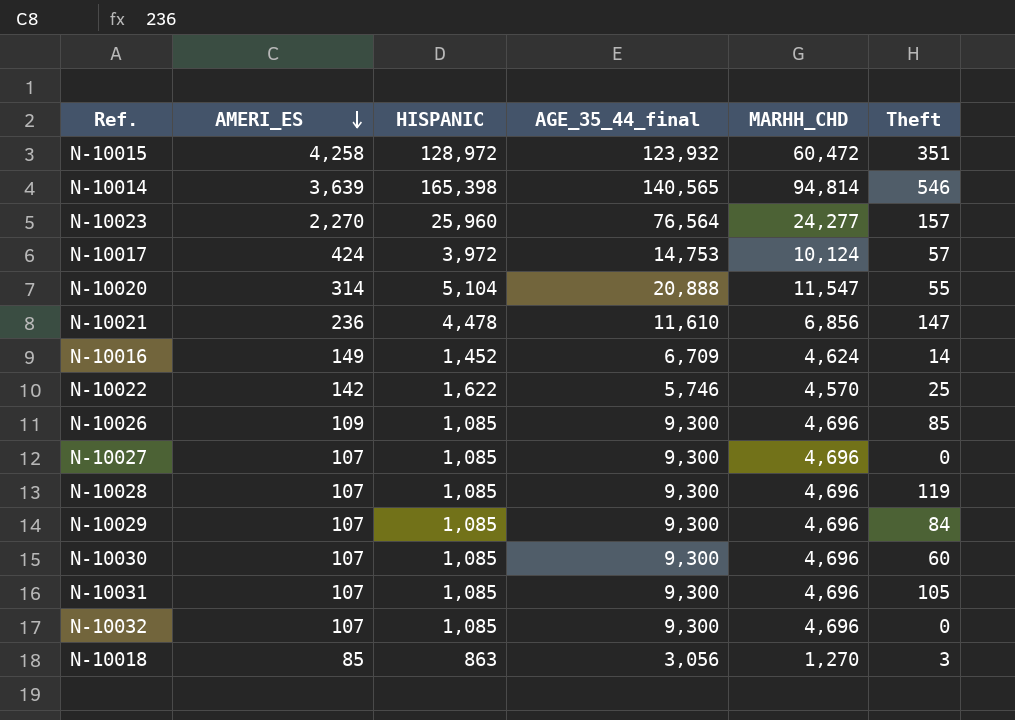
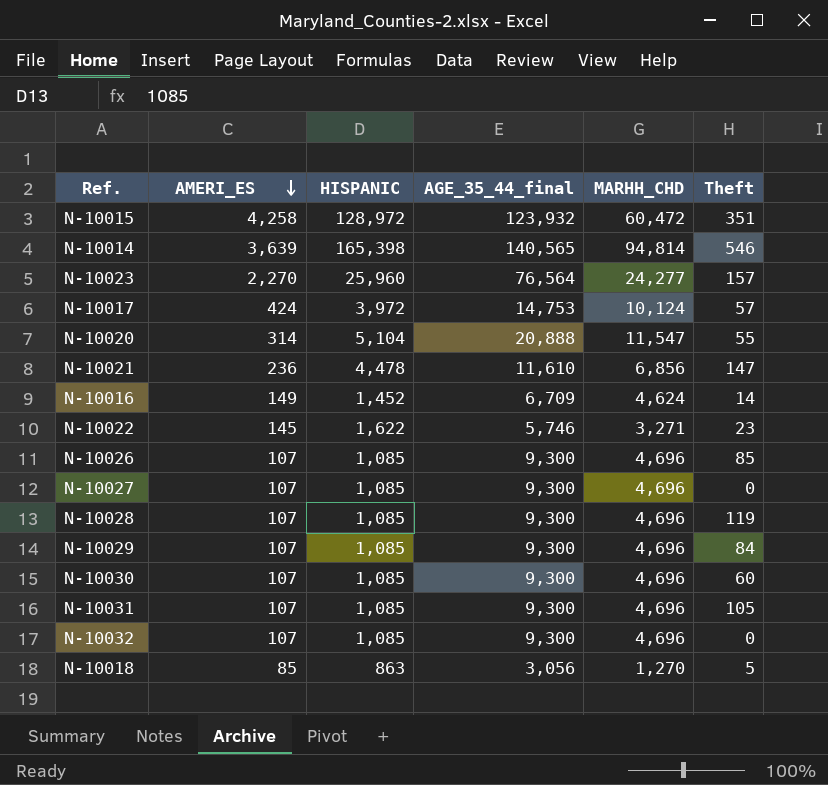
N-10022 | AMERI_ES: 142 -> 145
N-10022 | MARHH_CHD: 4,570 -> 3,271
N-10022 | Theft: 25 -> 23
N-10026 | AMERI_ES: 109 -> 107
N-10018 | Theft: 3 -> 5

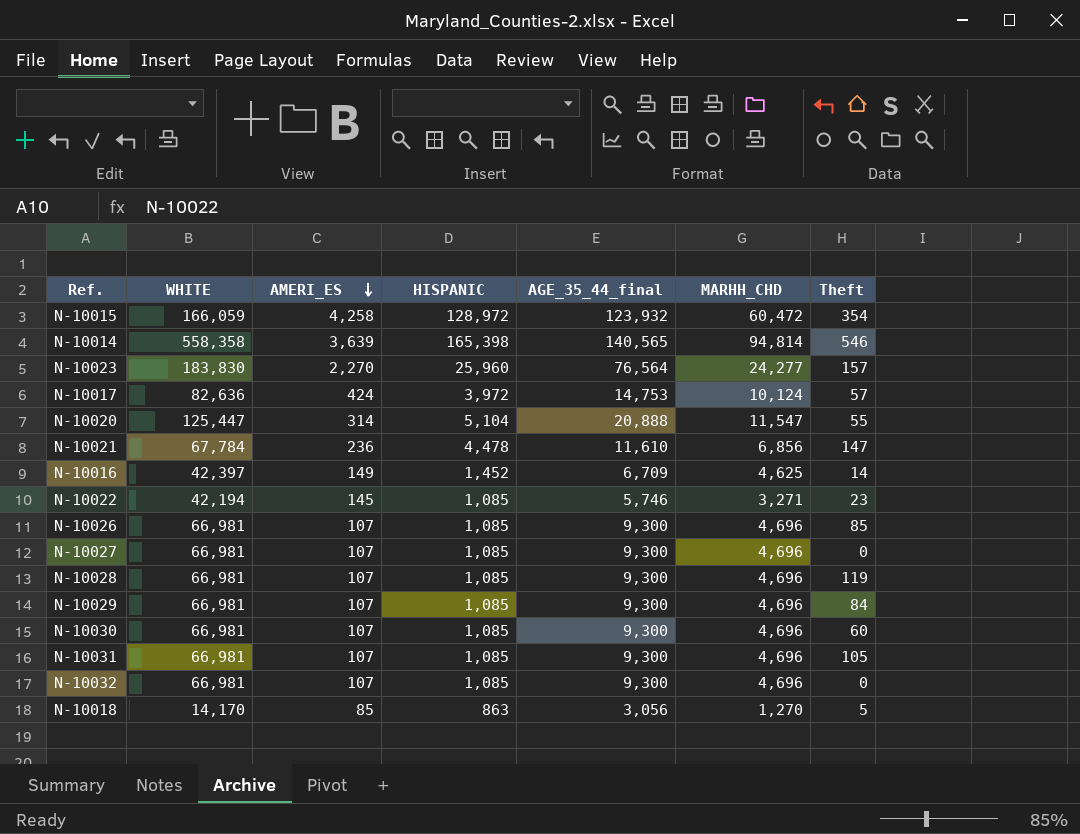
column WHITE | position: none -> 2
N-10015 | Theft: 351 -> 354
N-10016 | MARHH_CHD: 4,624 -> 4,625
N-10022 | HISPANIC: 1,622 -> 1,085

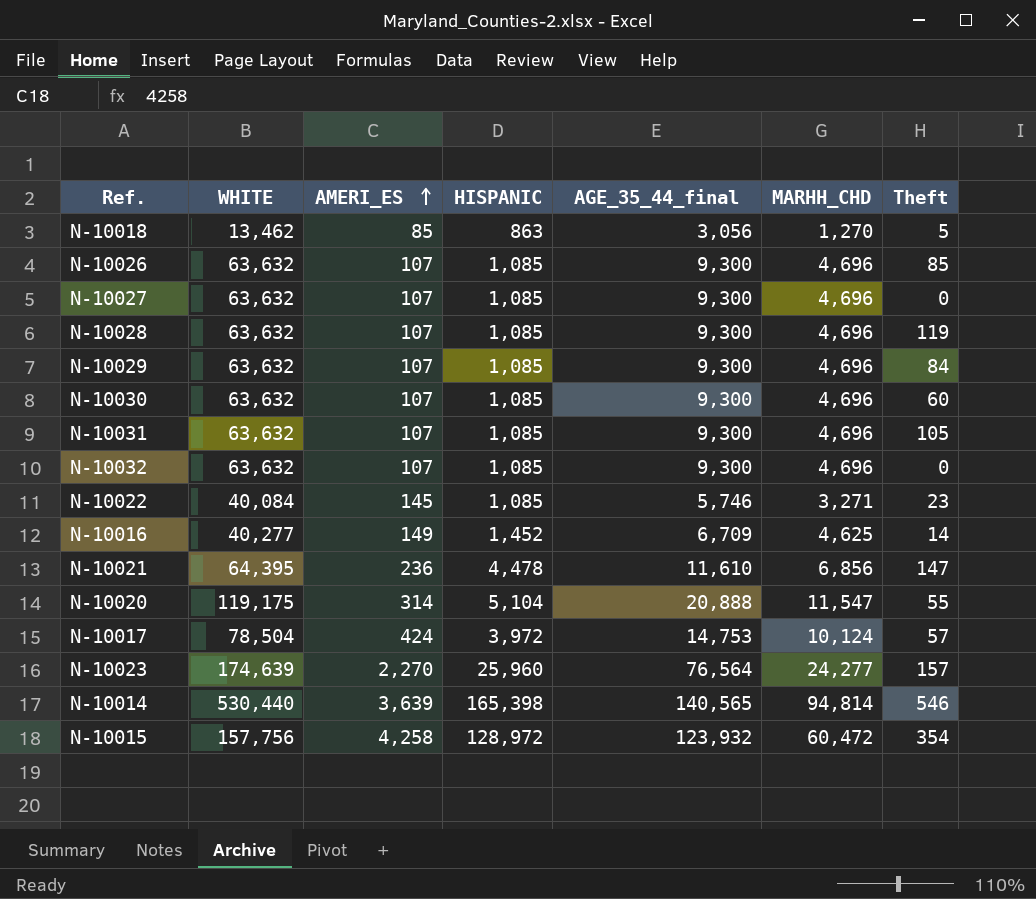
row order: AMERI_ES descending -> AMERI_ES ascending
N-10018 | WHITE: 14,170 -> 13,462
N-10026 | WHITE: 66,981 -> 63,632
N-10027 | WHITE: 66,981 -> 63,632
N-10028 | WHITE: 66,981 -> 63,632
N-10029 | WHITE: 66,981 -> 63,632
N-10030 | WHITE: 66,981 -> 63,632
N-10031 | WHITE: 66,981 -> 63,632
N-10032 | WHITE: 66,981 -> 63,632
N-10022 | WHITE: 42,194 -> 40,084
N-10016 | WHITE: 42,397 -> 40,277
N-10021 | WHITE: 67,784 -> 64,395
N-10020 | WHITE: 125,447 -> 119,175
N-10017 | WHITE: 82,636 -> 78,504
N-10023 | WHITE: 183,830 -> 174,639
N-10014 | WHITE: 558,358 -> 530,440
N-10015 | WHITE: 166,059 -> 157,756

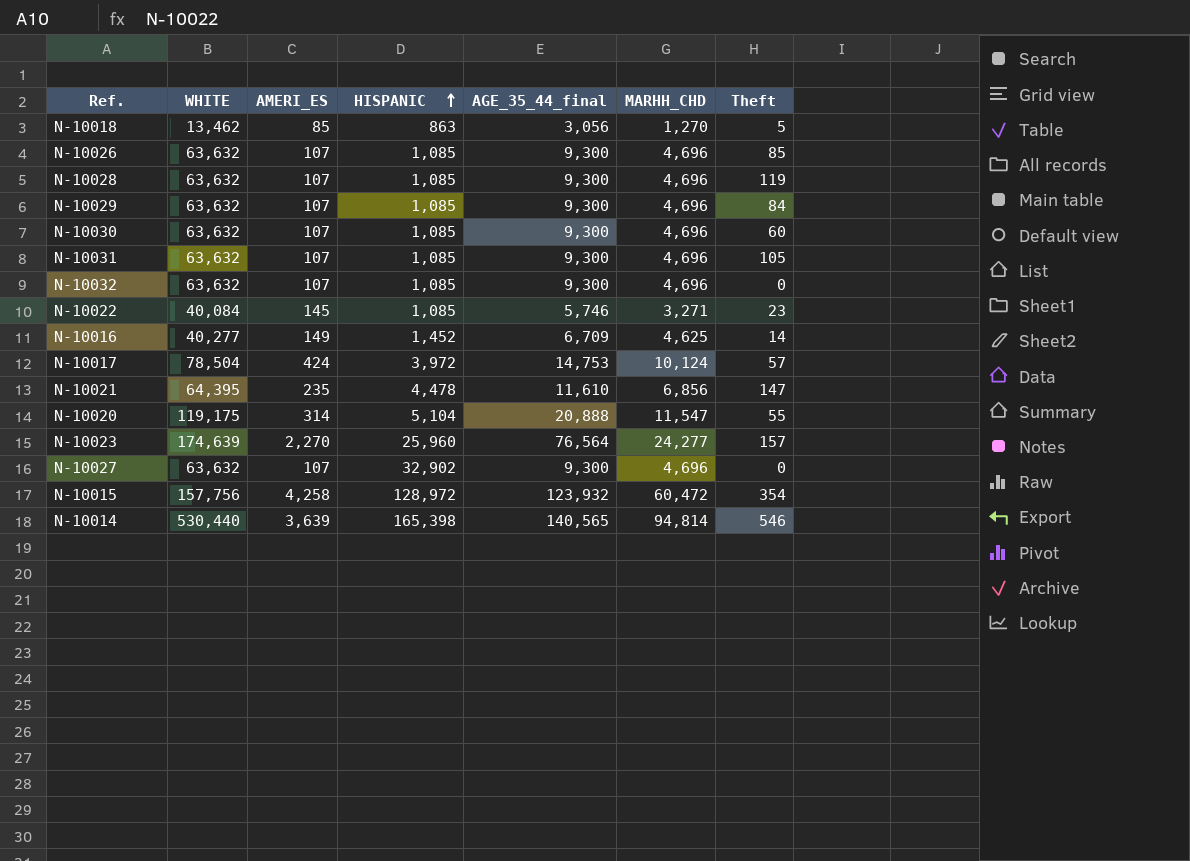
row order: AMERI_ES ascending -> HISPANIC ascending
N-10021 | AMERI_ES: 236 -> 235
N-10027 | HISPANIC: 1,085 -> 32,902

